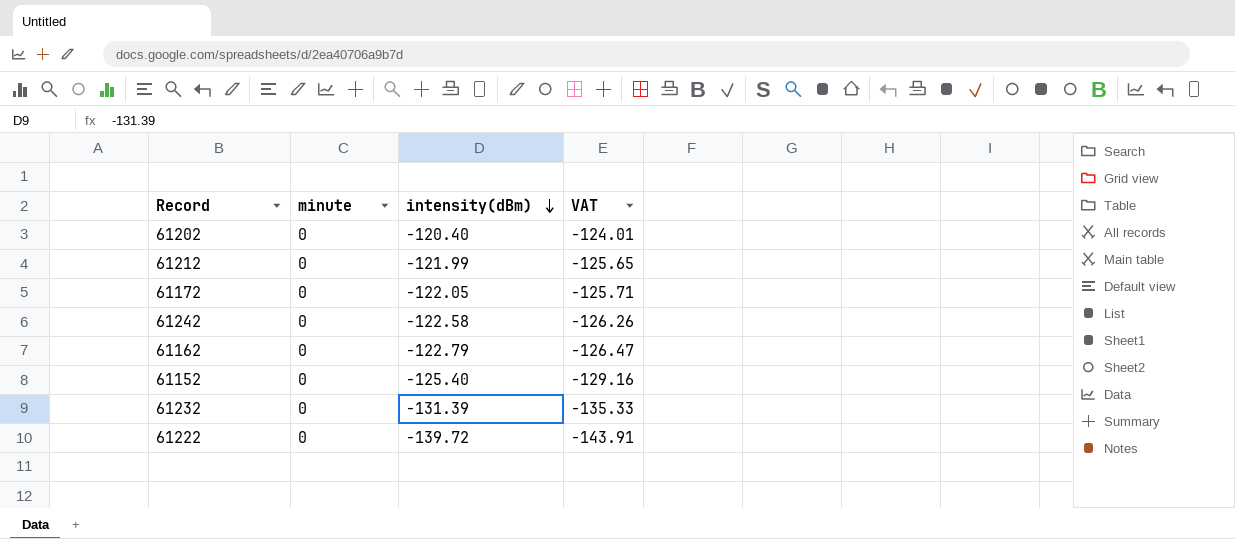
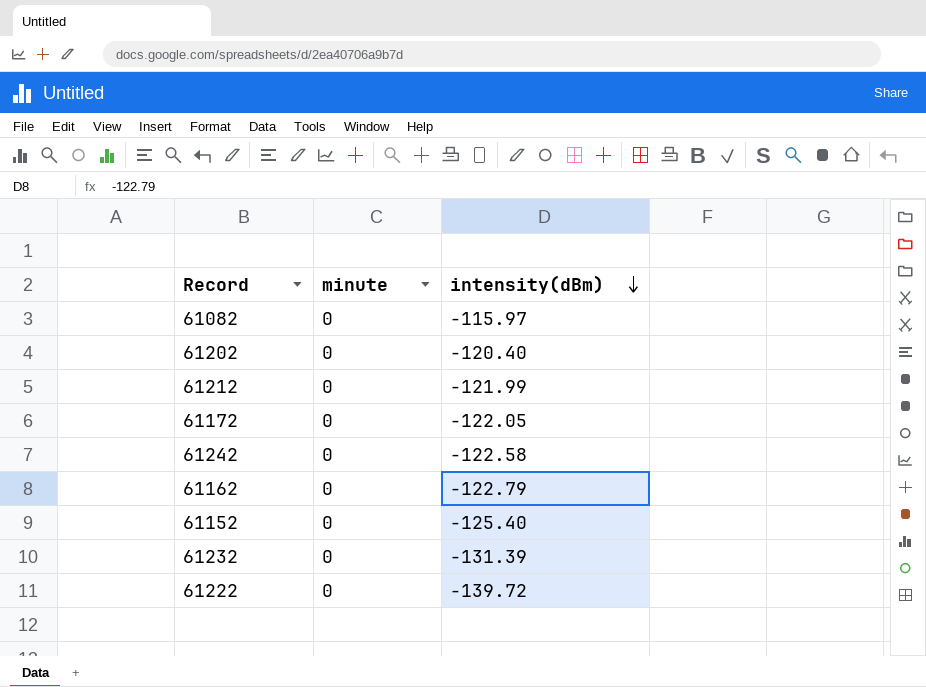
column VAT | formula: [intensity(dBm)] * 1.03 -> none
row 61082: none -> 0 | -115.97

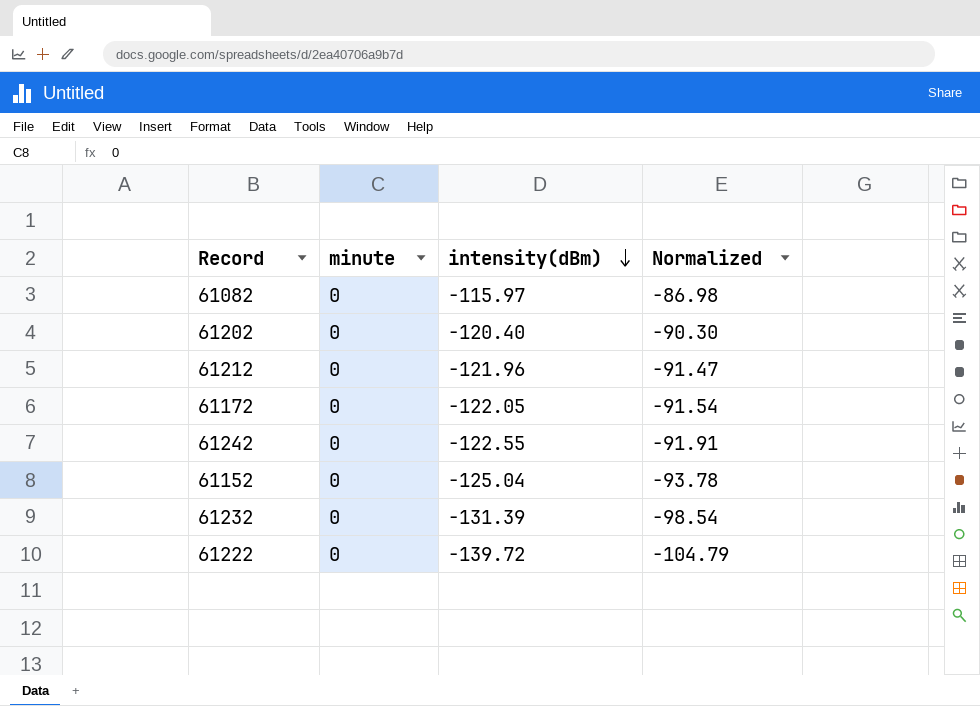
column Normalized | formula: none -> [intensity(dBm)] * 0.75
row 61162: 0 | -122.79 -> none
61212 | intensity(dBm): -121.99 -> -121.96
61242 | intensity(dBm): -122.58 -> -122.55
61152 | intensity(dBm): -125.40 -> -125.04

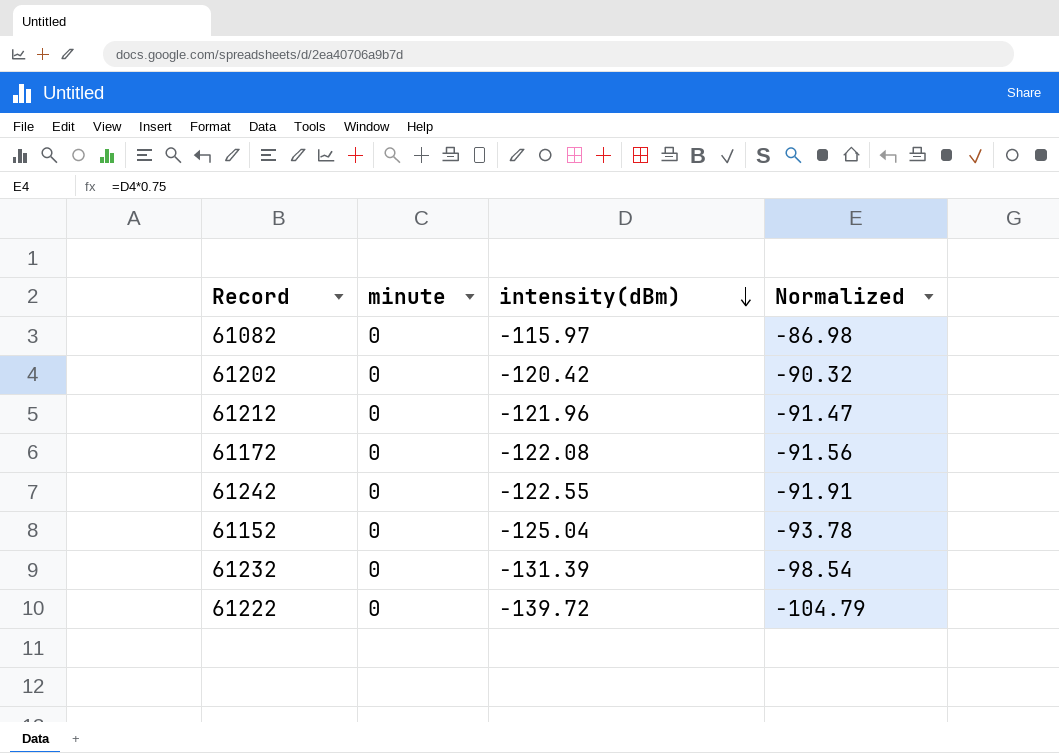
61202 | intensity(dBm): -120.40 -> -120.42
61202 | Normalized: -90.30 -> -90.32
61172 | intensity(dBm): -122.05 -> -122.08
61172 | Normalized: -91.54 -> -91.56

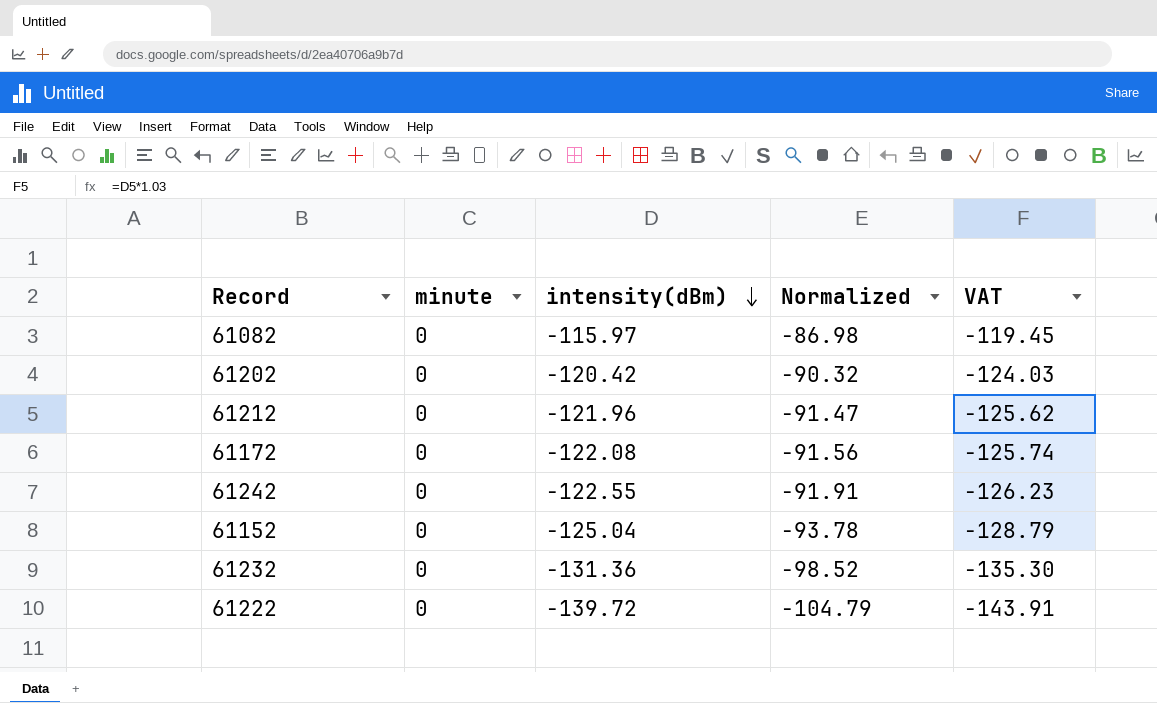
column VAT | formula: none -> [intensity(dBm)] * 1.03
61232 | intensity(dBm): -131.39 -> -131.36
61232 | Normalized: -98.54 -> -98.52

